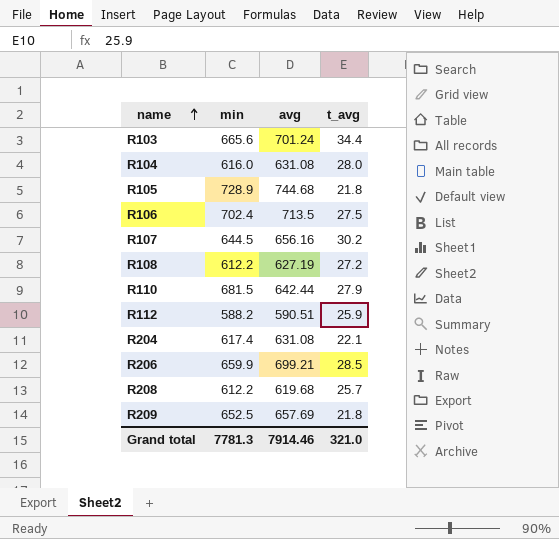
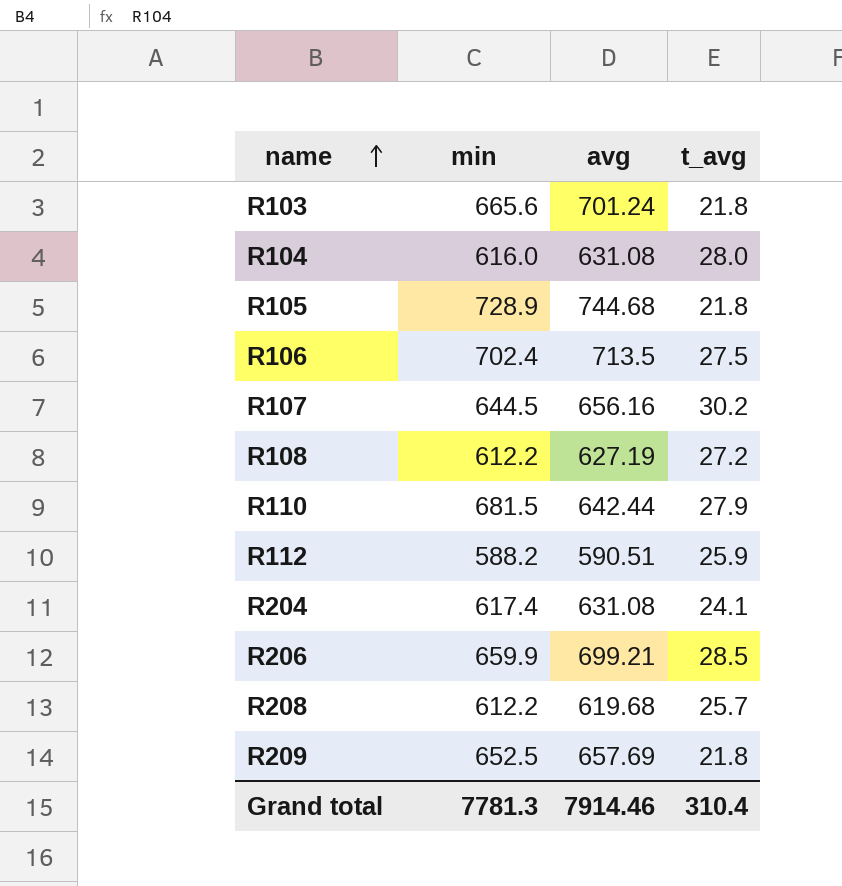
R103 | t_avg: 34.4 -> 21.8
R204 | t_avg: 22.1 -> 24.1
Grand total | t_avg: 321.0 -> 310.4

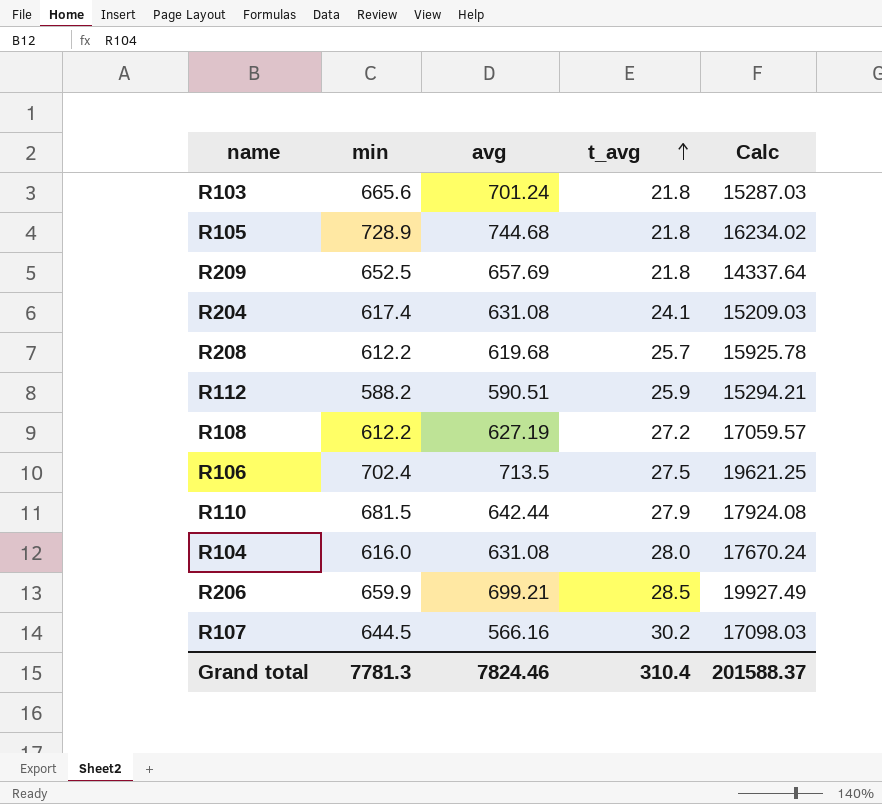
row order: name ascending -> t_avg ascending
column Calc | formula: none -> [avg] * [t_avg]
R107 | avg: 656.16 -> 566.16
Grand total | avg: 7914.46 -> 7824.46

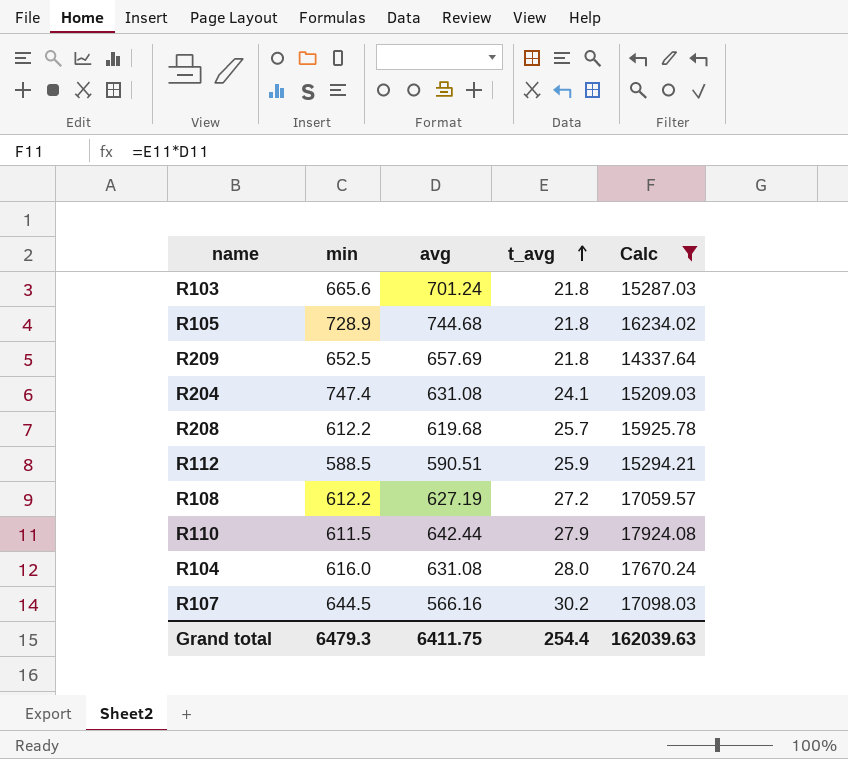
filter: none -> Calc <= 17924.08
R204 | min: 617.4 -> 747.4
R112 | min: 588.2 -> 588.5
R110 | min: 681.5 -> 611.5
Grand total | min: 7781.3 -> 6479.3
Grand total | avg: 7824.46 -> 6411.75
Grand total | t_avg: 310.4 -> 254.4
Grand total | Calc: 201588.37 -> 162039.63

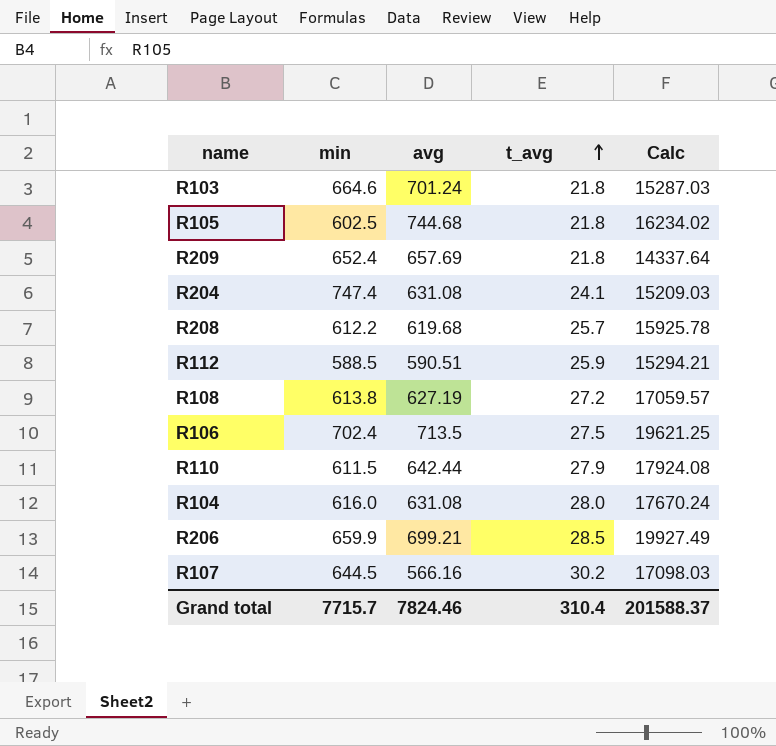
filter: Calc <= 17924.08 -> none
R103 | min: 665.6 -> 664.6
R105 | min: 728.9 -> 602.5
R209 | min: 652.5 -> 652.4
R108 | min: 612.2 -> 613.8
Grand total | min: 6479.3 -> 7715.7
Grand total | avg: 6411.75 -> 7824.46
Grand total | t_avg: 254.4 -> 310.4
Grand total | Calc: 162039.63 -> 201588.37

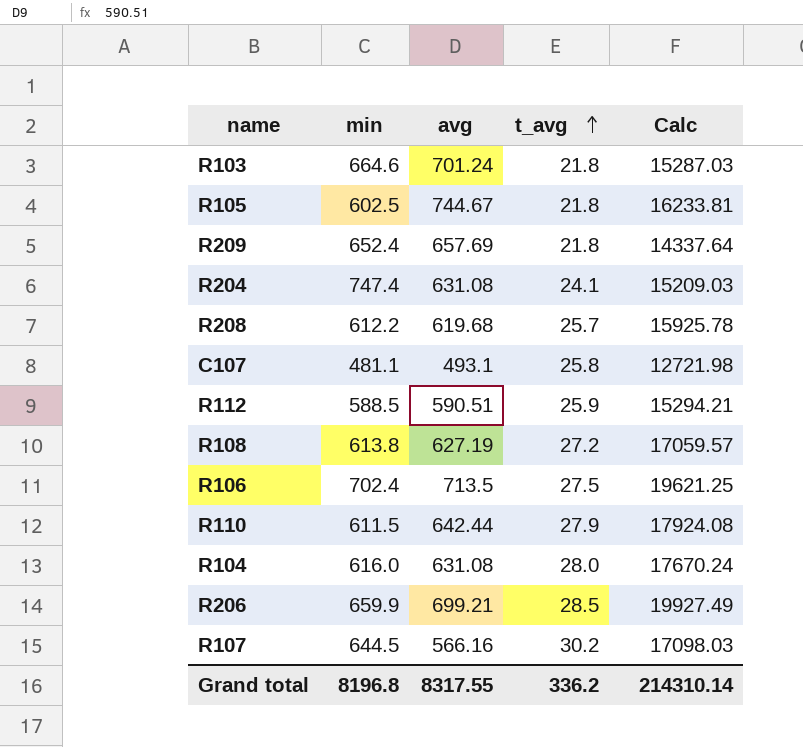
R105 | avg: 744.68 -> 744.67
R105 | Calc: 16234.02 -> 16233.81
row C107: none -> 481.1 | 493.1 | 25.8 | 12721.98
Grand total | min: 7715.7 -> 8196.8
Grand total | avg: 7824.46 -> 8317.55
Grand total | t_avg: 310.4 -> 336.2
Grand total | Calc: 201588.37 -> 214310.14

